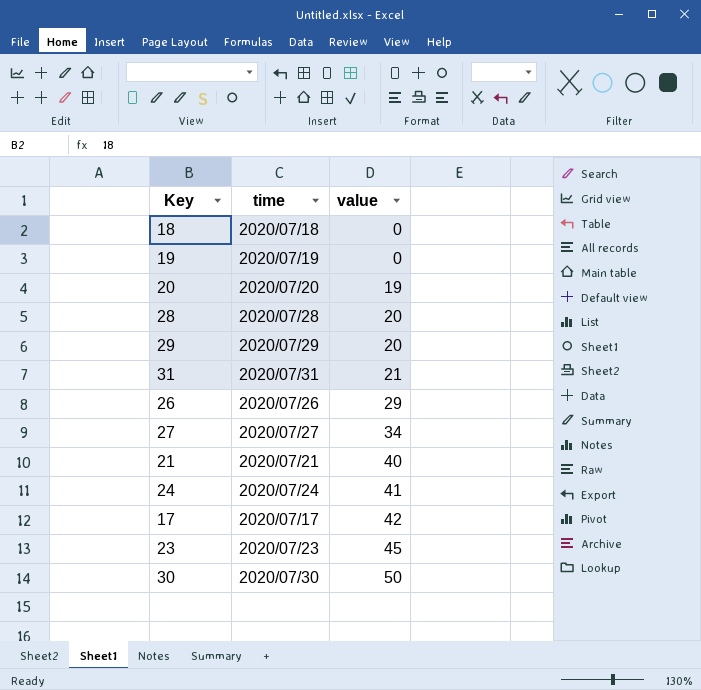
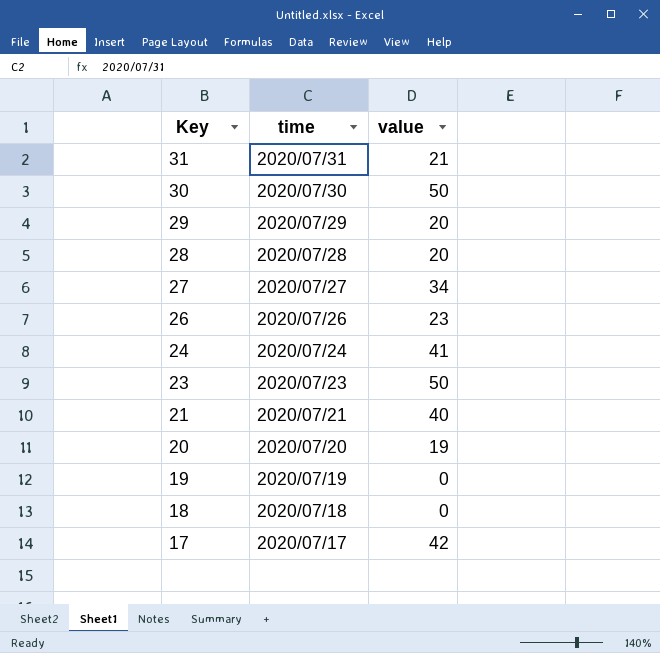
row order: value ascending -> Key descending
26 | value: 29 -> 23
23 | value: 45 -> 50

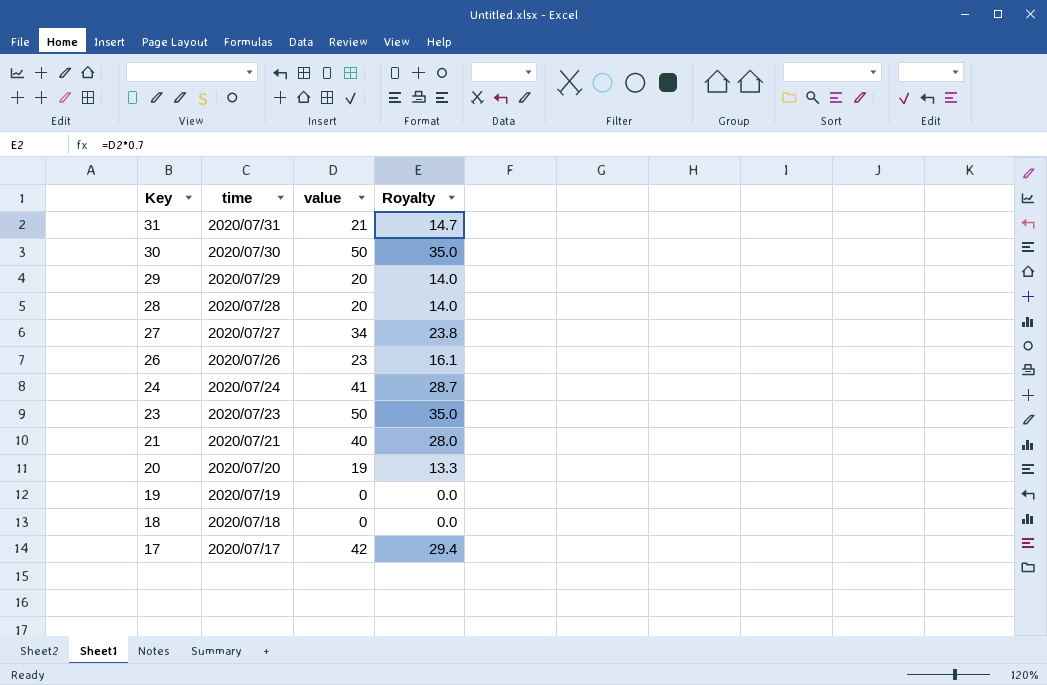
column Royalty | formula: none -> [value] * 0.7

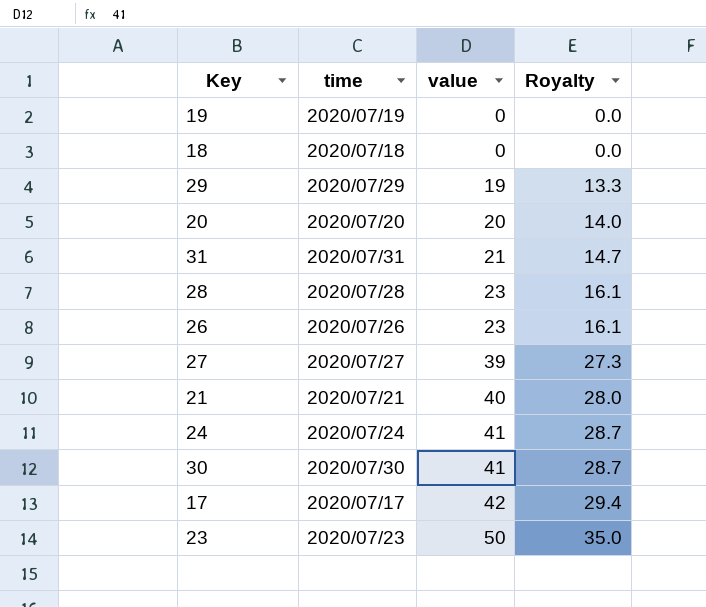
row order: Key descending -> value ascending
29 | value: 20 -> 19
29 | Royalty: 14.0 -> 13.3
20 | value: 19 -> 20
20 | Royalty: 13.3 -> 14.0
28 | value: 20 -> 23
28 | Royalty: 14.0 -> 16.1
27 | value: 34 -> 39
27 | Royalty: 23.8 -> 27.3
30 | value: 50 -> 41
30 | Royalty: 35.0 -> 28.7

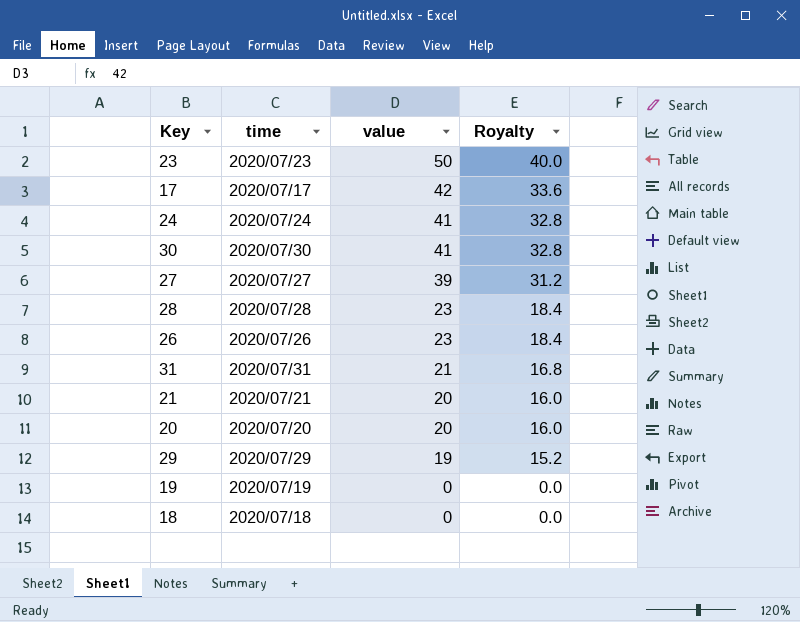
row order: value ascending -> value descending
column Royalty | formula: [value] * 0.7 -> [value] * 0.8
21 | value: 40 -> 20

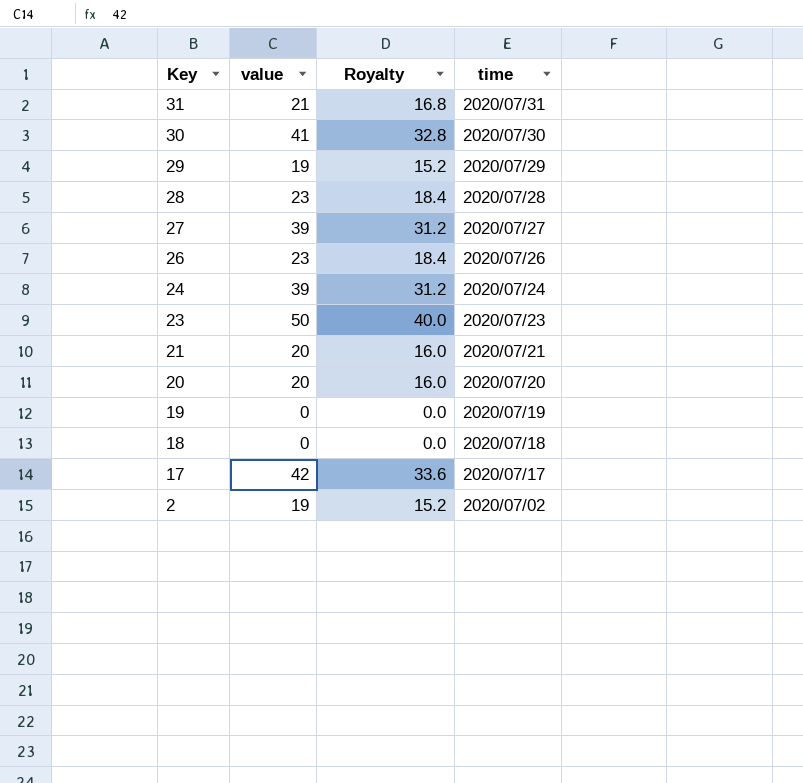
row order: value descending -> Key descending
column time | position: 2 -> 4
24 | value: 41 -> 39
24 | Royalty: 32.8 -> 31.2
row 2: none -> 19 | 15.2 | 2020/07/02

